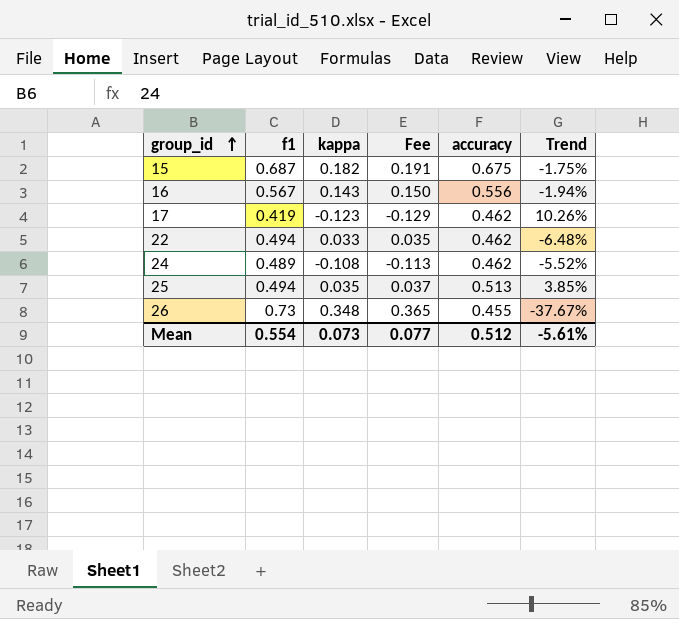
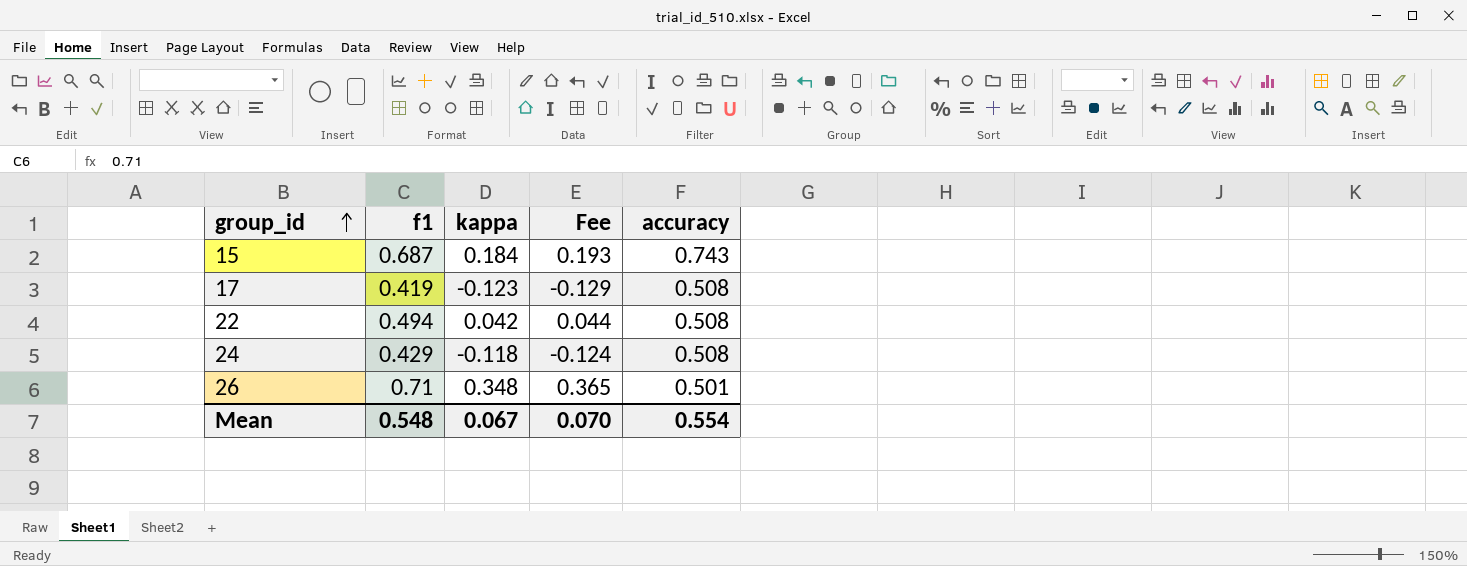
column Trend | formula: ([accuracy] - [f1]) / [f1] -> none
row 16: 0.567 | 0.143 | 0.150 | 0.556 | -1.94% -> none
row 25: 0.494 | 0.035 | 0.037 | 0.513 | 3.85% -> none
15 | kappa: 0.182 -> 0.184
15 | Fee: 0.191 -> 0.193
15 | accuracy: 0.675 -> 0.743
17 | accuracy: 0.462 -> 0.508
22 | kappa: 0.033 -> 0.042
22 | Fee: 0.035 -> 0.044
22 | accuracy: 0.462 -> 0.508
24 | f1: 0.489 -> 0.429
24 | kappa: -0.108 -> -0.118
24 | Fee: -0.113 -> -0.124
24 | accuracy: 0.462 -> 0.508
26 | f1: 0.73 -> 0.71
26 | accuracy: 0.455 -> 0.501
Mean | f1: 0.554 -> 0.548
Mean | kappa: 0.073 -> 0.067
Mean | Fee: 0.077 -> 0.070
Mean | accuracy: 0.512 -> 0.554

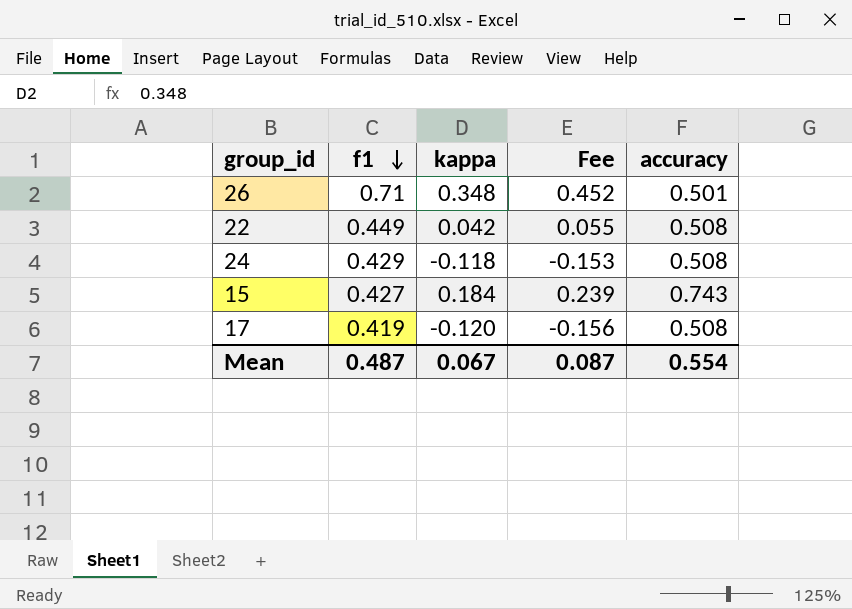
row order: group_id ascending -> f1 descending
column Fee | formula: [kappa] * 1.05 -> [kappa] * 1.3
22 | f1: 0.494 -> 0.449
15 | f1: 0.687 -> 0.427
17 | kappa: -0.123 -> -0.120
Mean | f1: 0.548 -> 0.487
Mean | Fee: 0.070 -> 0.087

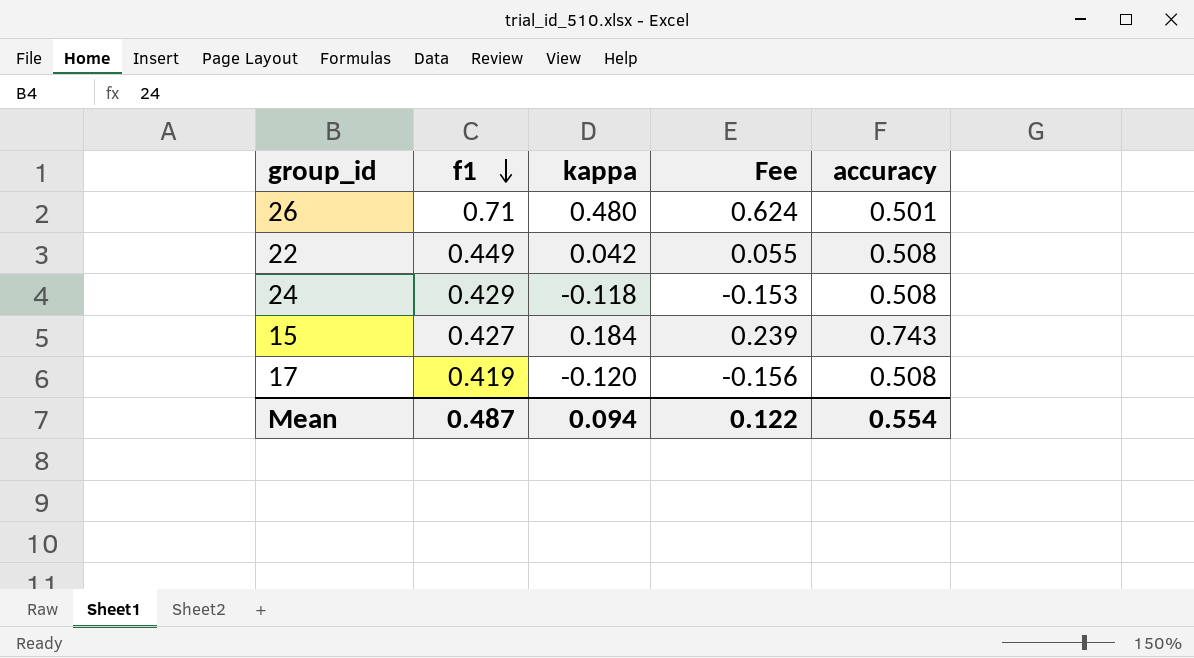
26 | kappa: 0.348 -> 0.480
26 | Fee: 0.452 -> 0.624
Mean | kappa: 0.067 -> 0.094
Mean | Fee: 0.087 -> 0.122

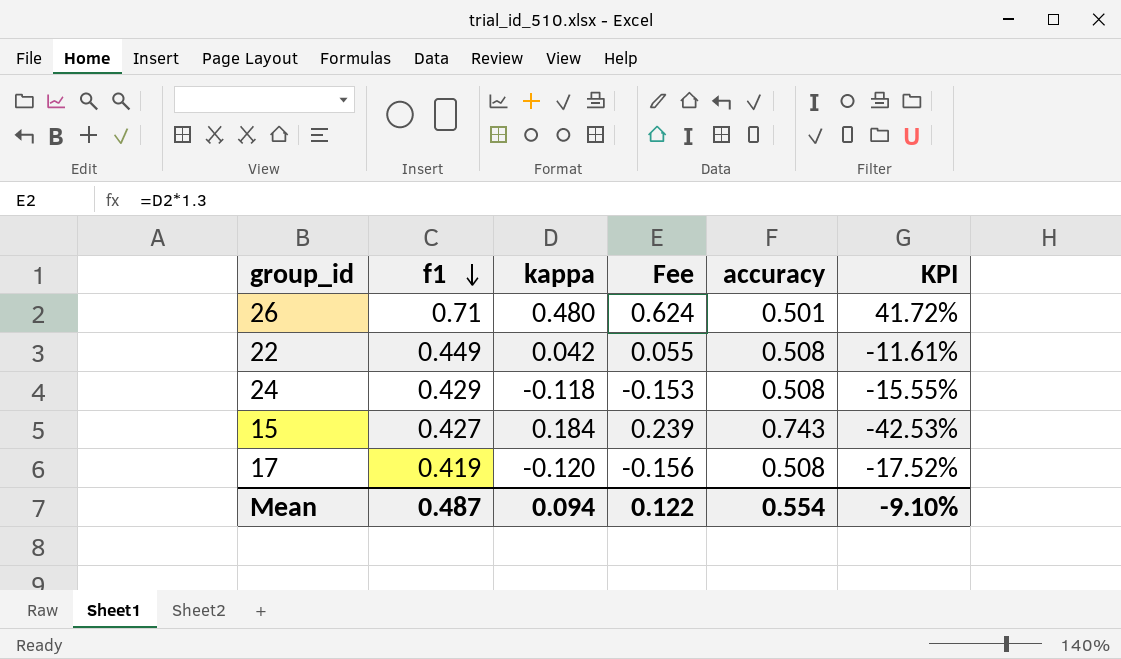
column KPI | formula: none -> ([f1] - [accuracy]) / [accuracy]

